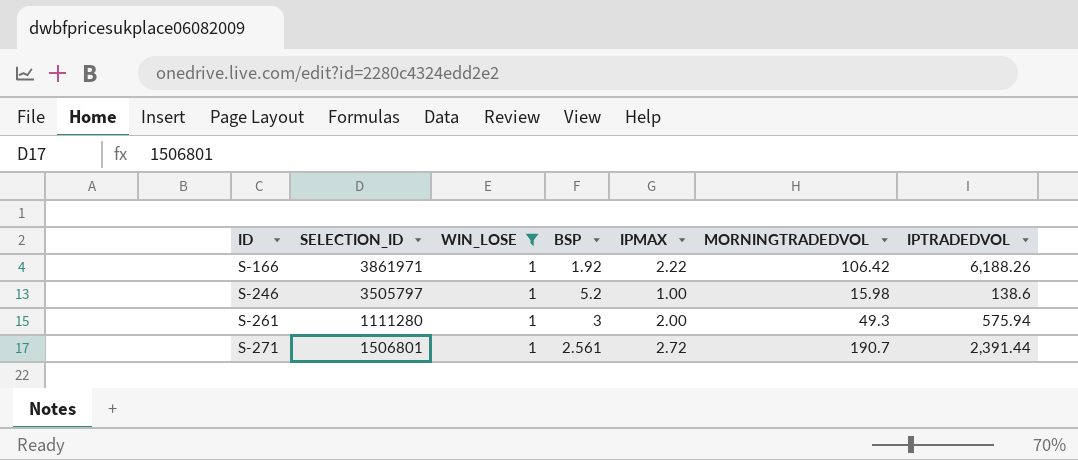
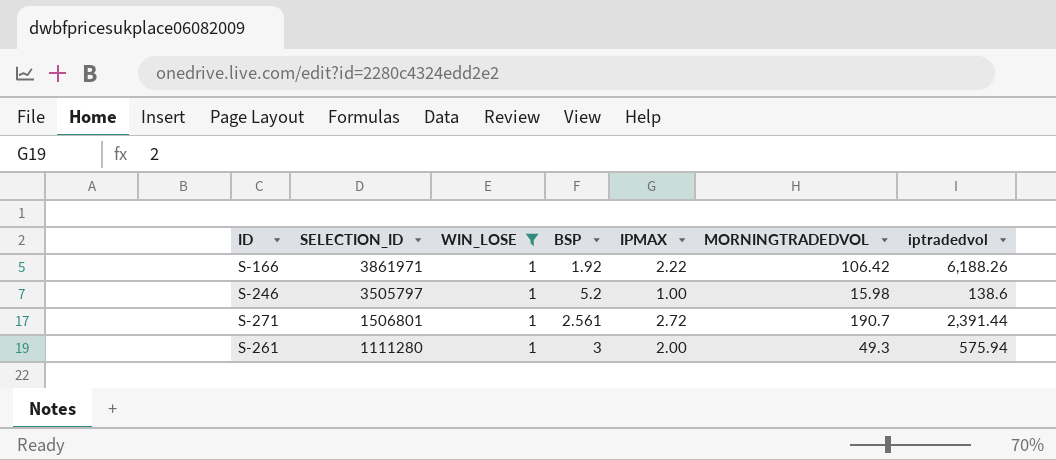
row order: ID ascending -> SELECTION_ID descending
column name: IPTRADEDVOL -> iptradedvol

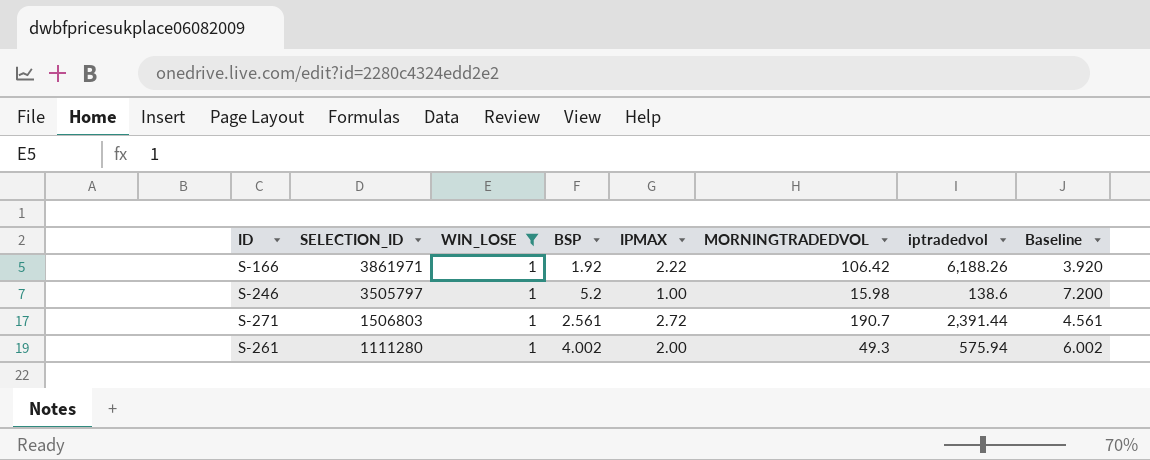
column Baseline | formula: none -> [BSP] + 2
S-271 | SELECTION_ID: 1506801 -> 1506803
S-261 | BSP: 3 -> 4.002

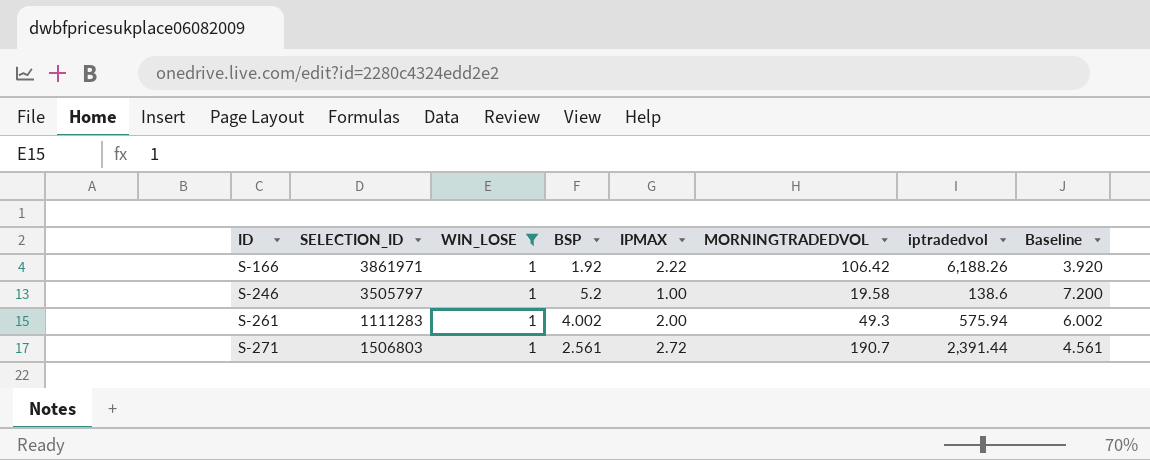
row order: SELECTION_ID descending -> ID ascending
S-246 | MORNINGTRADEDVOL: 15.98 -> 19.58
S-261 | SELECTION_ID: 1111280 -> 1111283

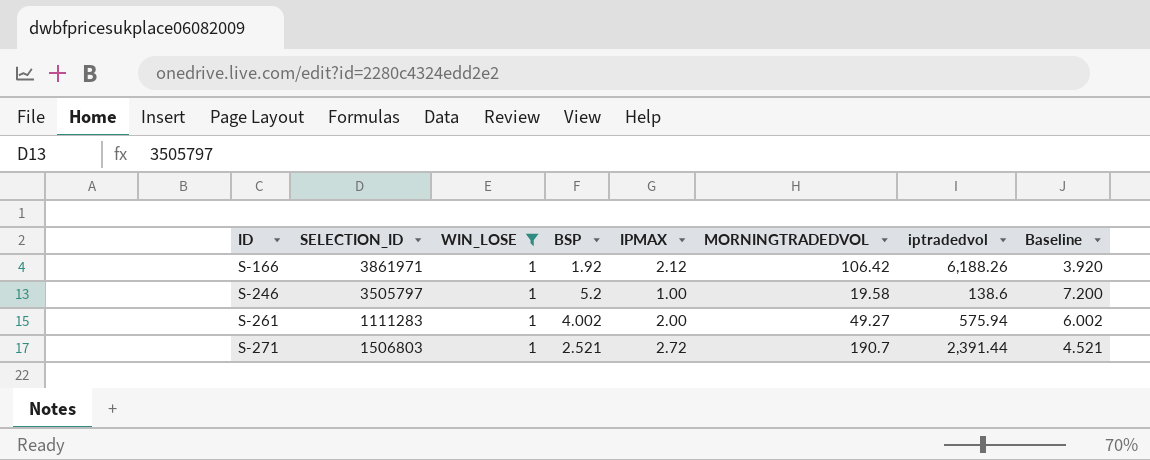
S-166 | IPMAX: 2.22 -> 2.12
S-261 | MORNINGTRADEDVOL: 49.3 -> 49.27
S-271 | BSP: 2.561 -> 2.521
S-271 | Baseline: 4.561 -> 4.521

